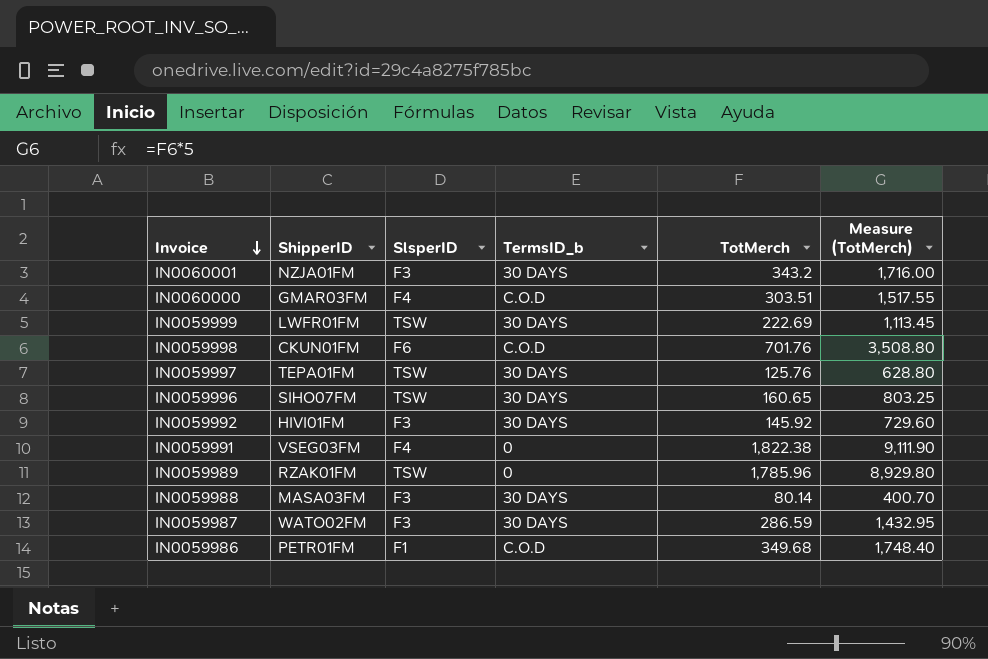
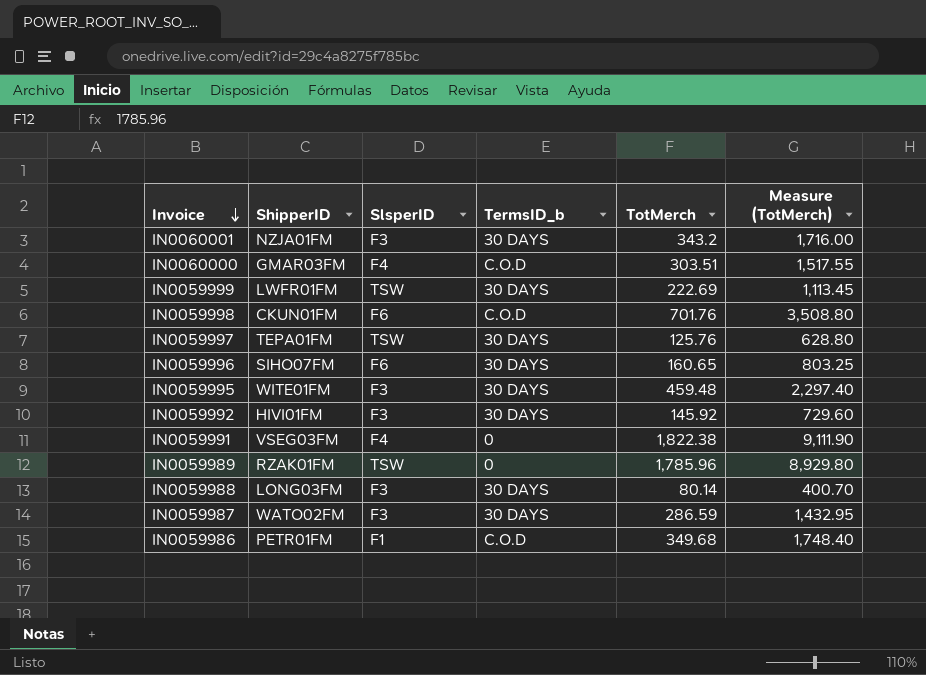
IN0059996 | SlsperID: TSW -> F6
row IN0059995: none -> WITE01FM | F3 | 30 DAYS | 459.48 | 2,297.40
IN0059988 | ShipperID: MASA03FM -> LONG03FM

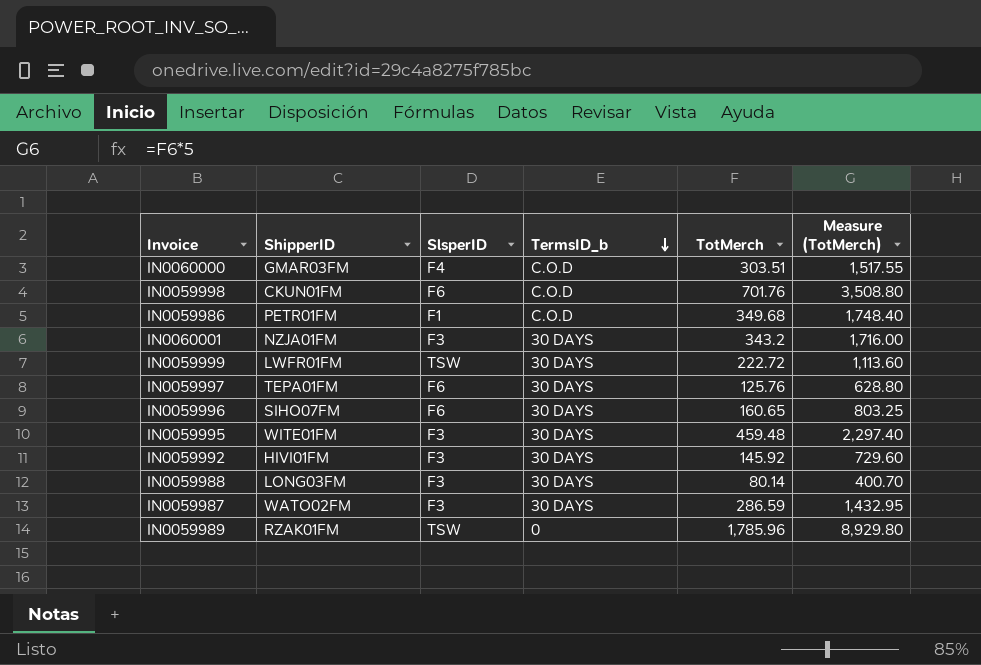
row order: Invoice descending -> TermsID_b descending
row IN0059991: VSEG03FM | F4 | 0 | 1,822.38 | 9,111.90 -> none
IN0059999 | TotMerch: 222.69 -> 222.72
IN0059999 | Measure (TotMerch): 1,113.45 -> 1,113.60
IN0059997 | SlsperID: TSW -> F6

